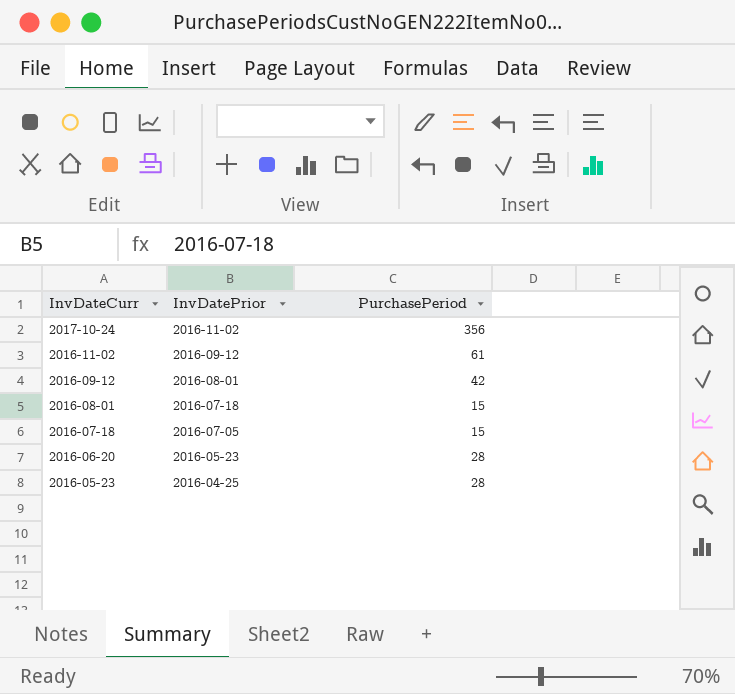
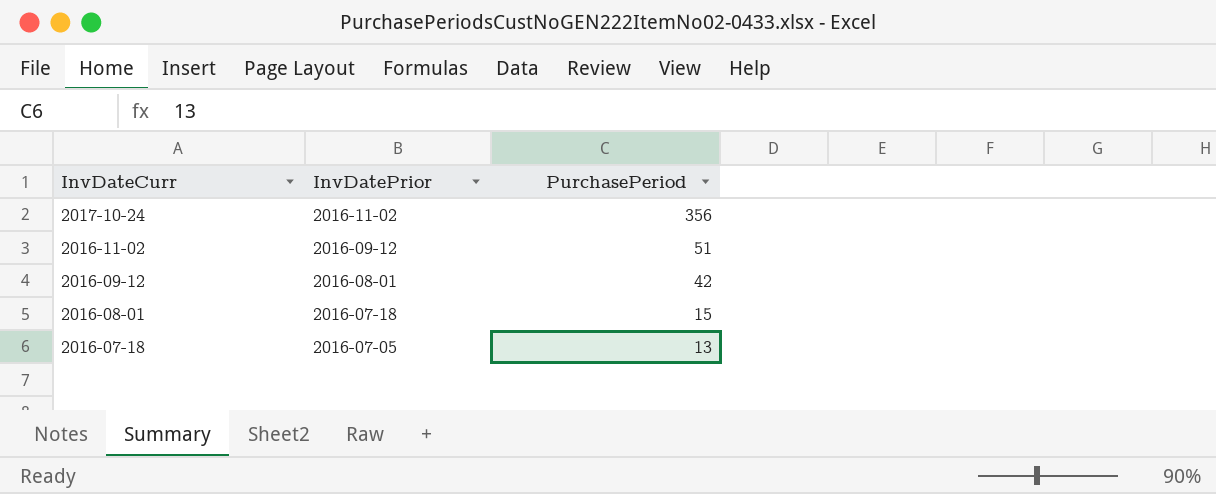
row 2016-06-20: 2016-05-23 | 28 -> none
row 2016-05-23: 2016-04-25 | 28 -> none
2016-11-02 | PurchasePeriod: 61 -> 51
2016-07-18 | PurchasePeriod: 15 -> 13

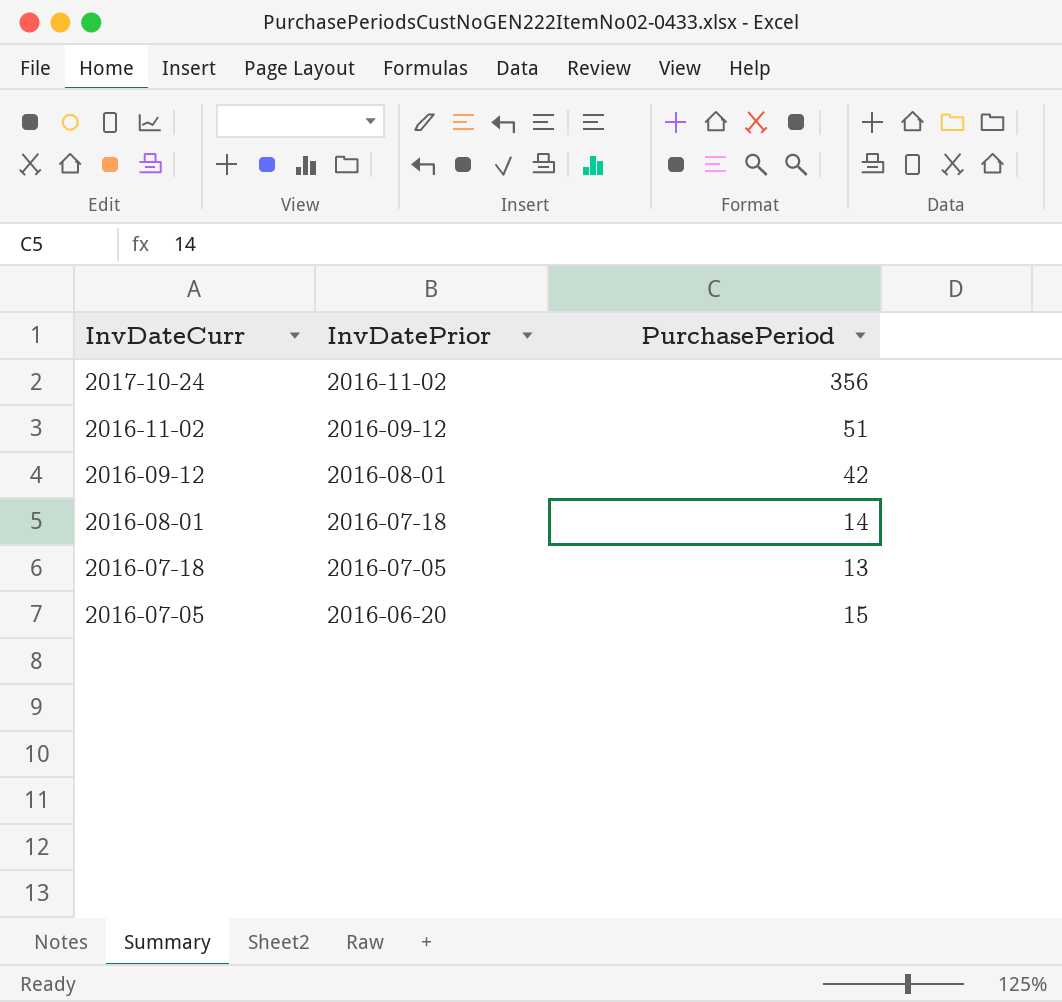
2016-08-01 | PurchasePeriod: 15 -> 14
row 2016-07-05: none -> 2016-06-20 | 15

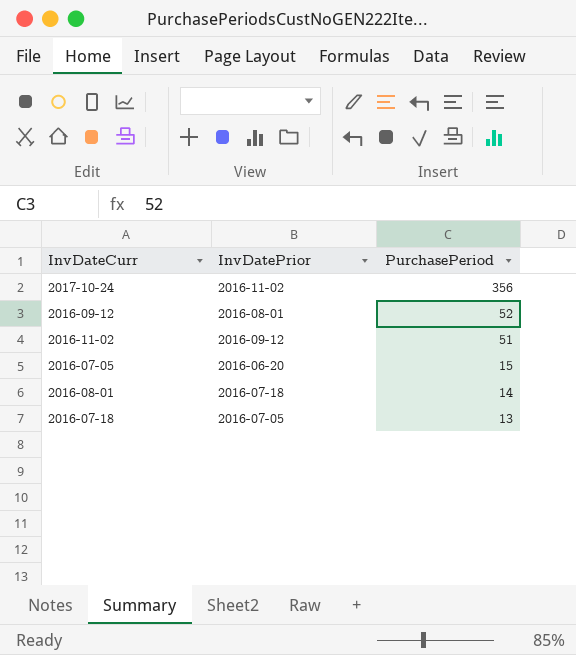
row order: InvDateCurr descending -> PurchasePeriod descending
2016-09-12 | PurchasePeriod: 42 -> 52

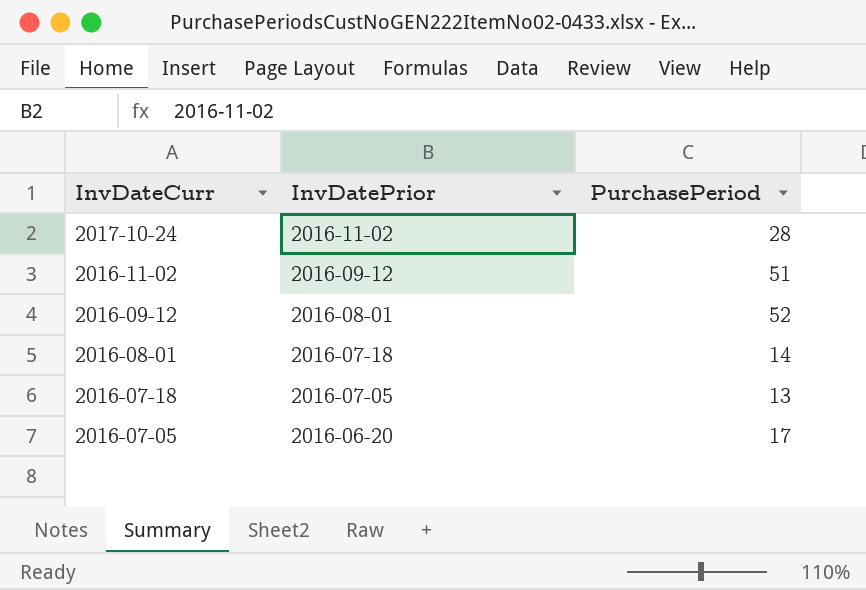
row order: PurchasePeriod descending -> InvDateCurr descending
2017-10-24 | PurchasePeriod: 356 -> 28
2016-07-05 | PurchasePeriod: 15 -> 17

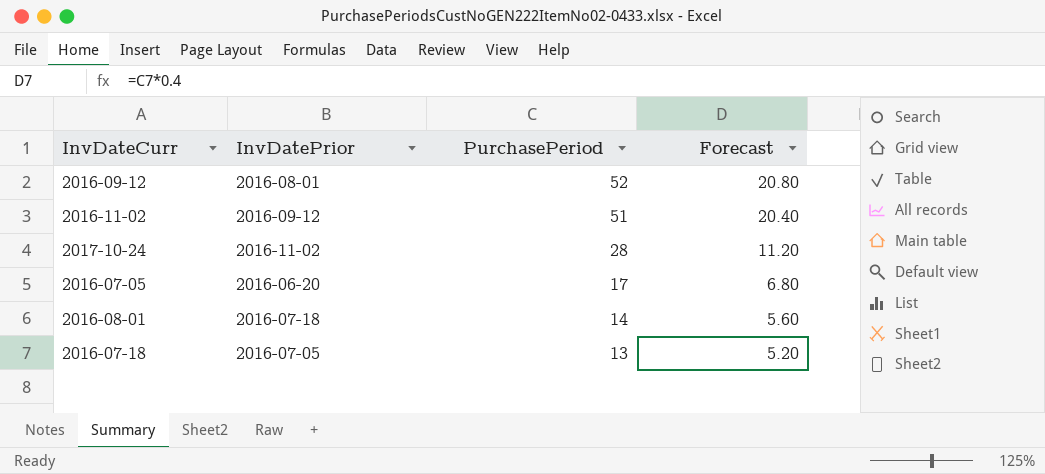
row order: InvDateCurr descending -> PurchasePeriod descending
column Forecast | formula: none -> [PurchasePeriod] * 0.4

